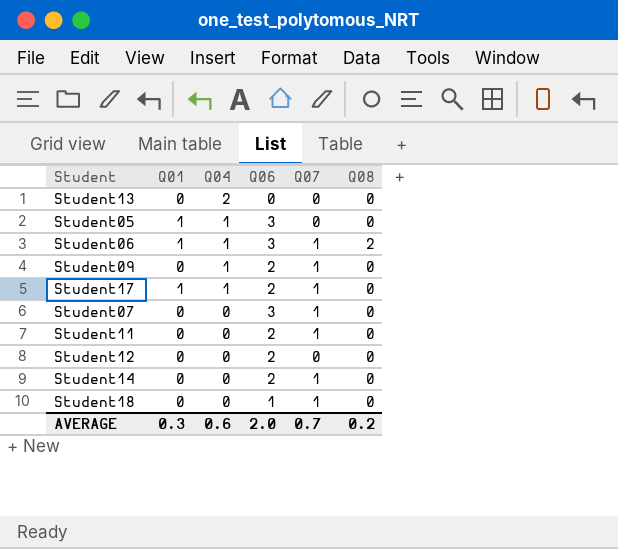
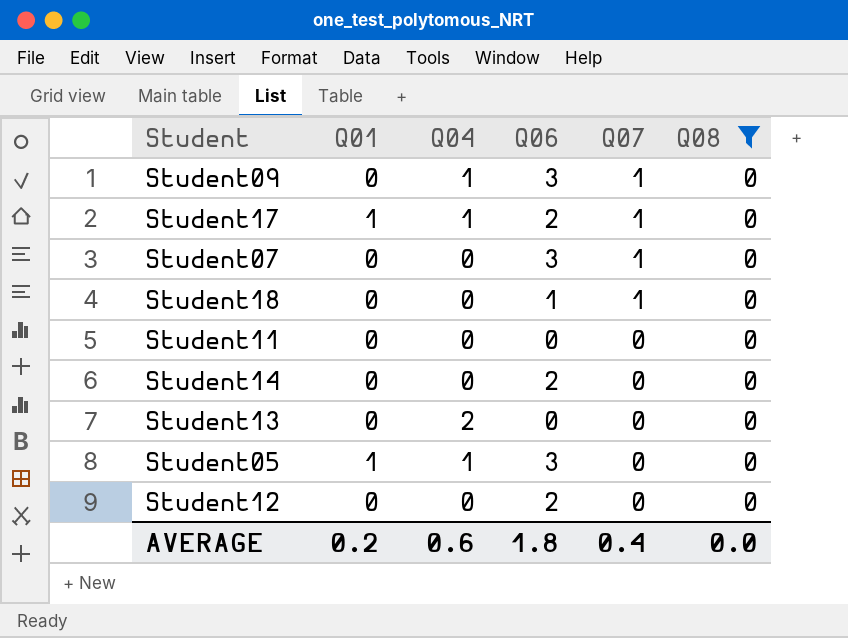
filter: none -> Q08 = 0
row order: Q04 descending -> Q07 descending
Student09 | Q06: 2 -> 3
Student11 | Q06: 2 -> 0
Student11 | Q07: 1 -> 0
Student14 | Q07: 1 -> 0
AVERAGE | Q01: 0.3 -> 0.2
AVERAGE | Q06: 2.0 -> 1.8
AVERAGE | Q07: 0.7 -> 0.4
AVERAGE | Q08: 0.2 -> 0.0

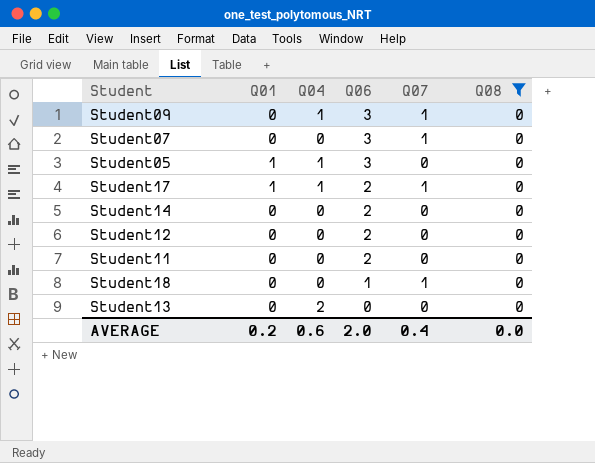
row order: Q07 descending -> Q06 descending
Student11 | Q06: 0 -> 2
AVERAGE | Q06: 1.8 -> 2.0

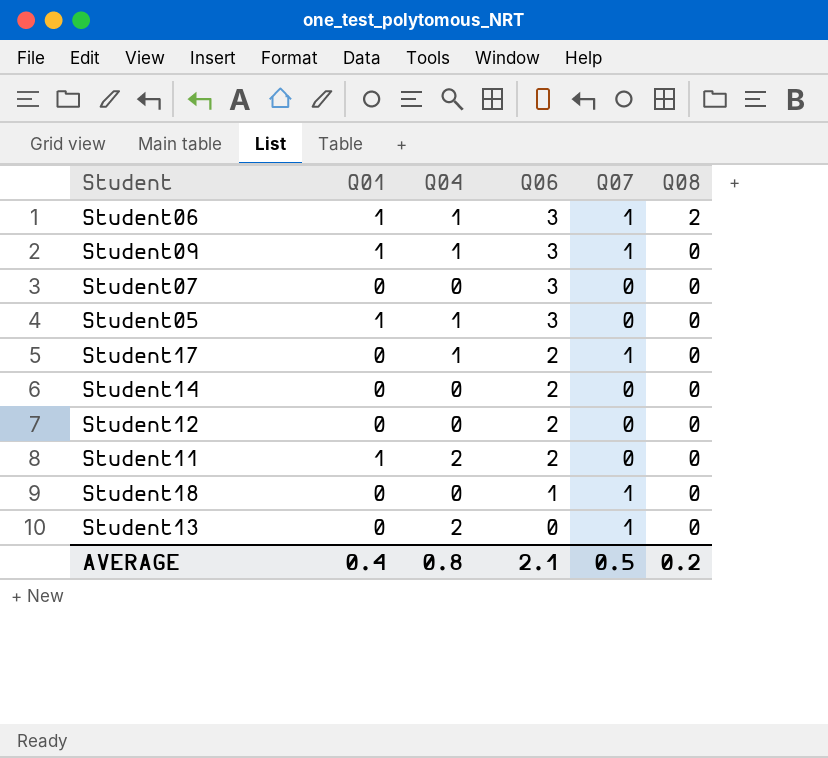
filter: Q08 = 0 -> none
Student09 | Q01: 0 -> 1
Student07 | Q07: 1 -> 0
Student17 | Q01: 1 -> 0
Student11 | Q01: 0 -> 1
Student11 | Q04: 0 -> 2
Student13 | Q07: 0 -> 1
AVERAGE | Q01: 0.2 -> 0.4
AVERAGE | Q04: 0.6 -> 0.8
AVERAGE | Q06: 2.0 -> 2.1
AVERAGE | Q07: 0.4 -> 0.5
AVERAGE | Q08: 0.0 -> 0.2

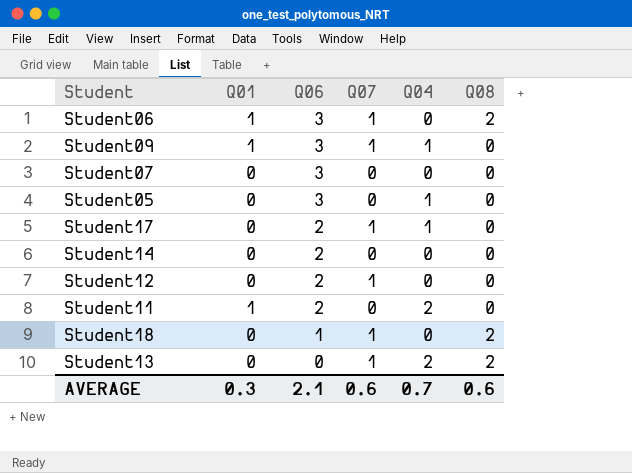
column Q04 | position: 3 -> 5
Student06 | Q04: 1 -> 0
Student05 | Q01: 1 -> 0
Student12 | Q07: 0 -> 1
Student18 | Q08: 0 -> 2
Student13 | Q08: 0 -> 2
AVERAGE | Q01: 0.4 -> 0.3
AVERAGE | Q07: 0.5 -> 0.6
AVERAGE | Q04: 0.8 -> 0.7
AVERAGE | Q08: 0.2 -> 0.6

